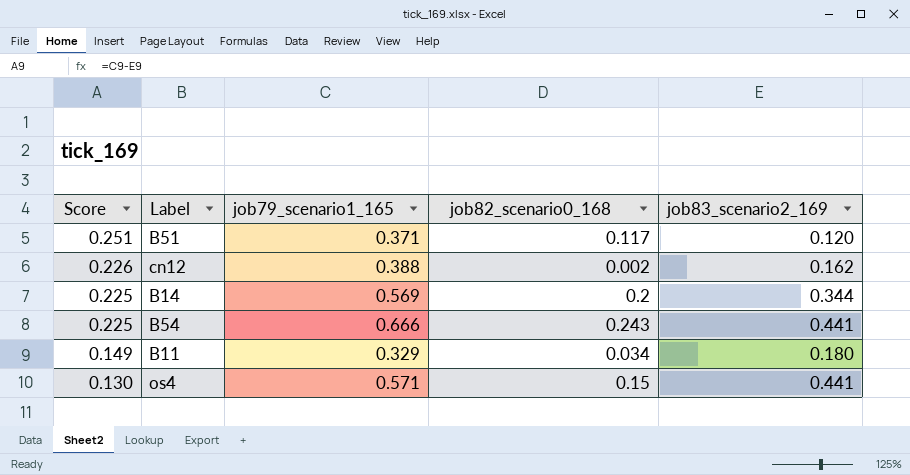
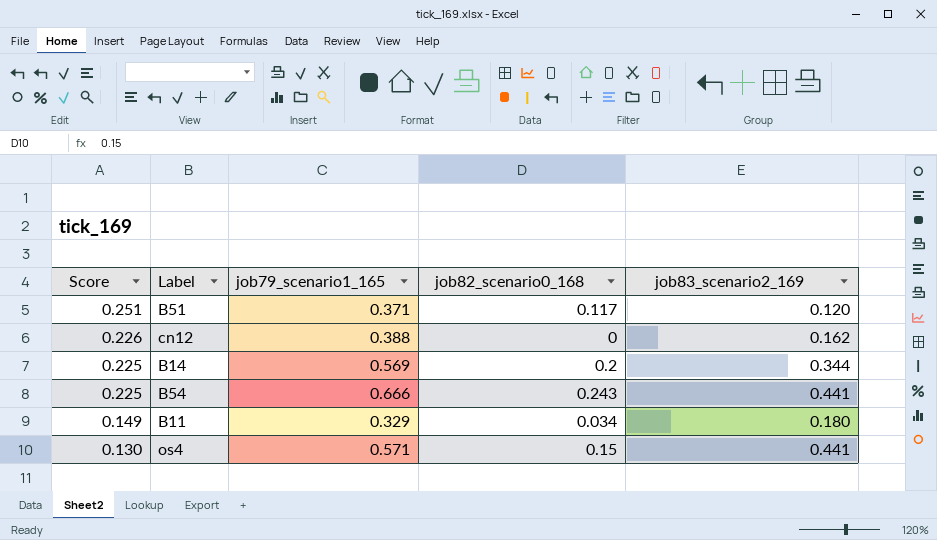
cn12 | job82_scenario0_168: 0.002 -> 0

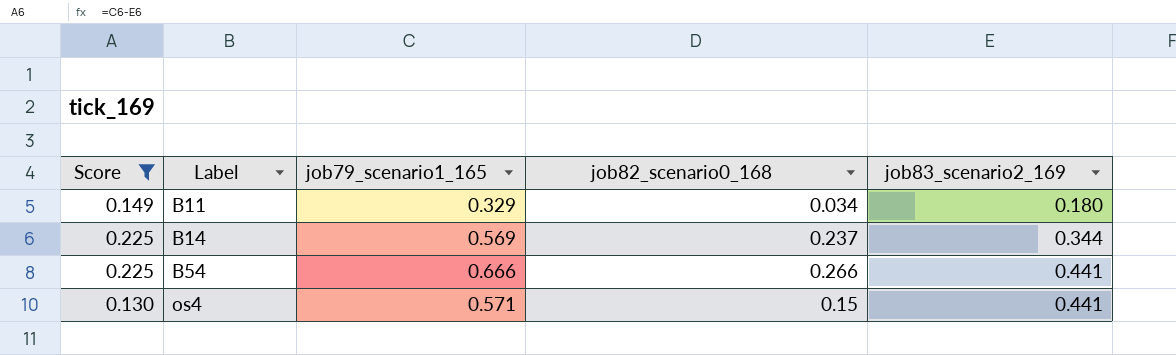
filter: none -> Score <= 0.225
row order: Score descending -> Label ascending
B14 | job82_scenario0_168: 0.2 -> 0.237
B54 | job82_scenario0_168: 0.243 -> 0.266

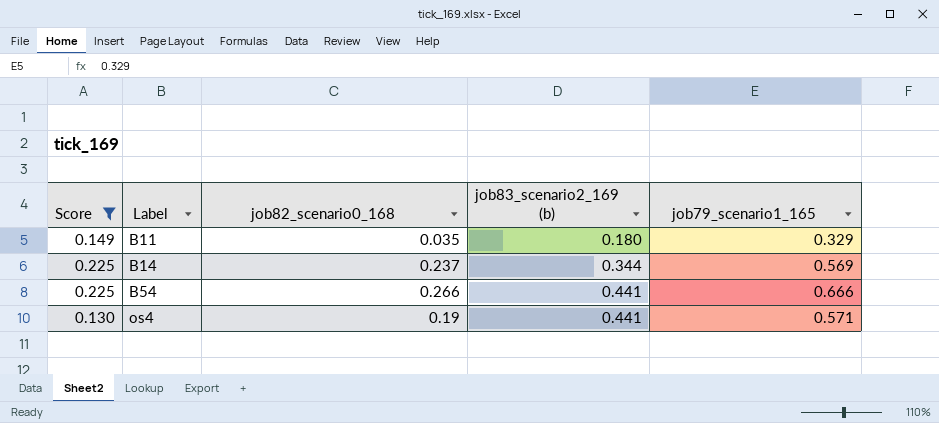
column name: job83_scenario2_169 -> job83_scenario2_169 (b)
column job79_scenario1_165 | position: 3 -> 5
B11 | job82_scenario0_168: 0.034 -> 0.035
os4 | job82_scenario0_168: 0.15 -> 0.19

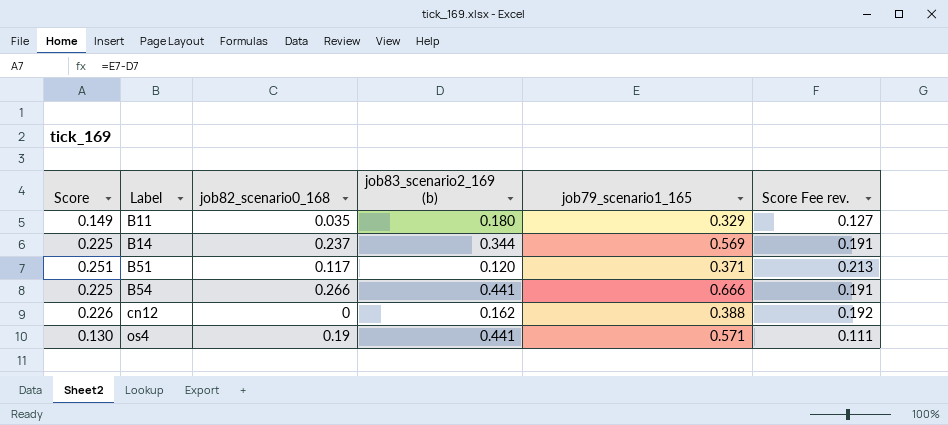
filter: Score <= 0.225 -> none
column Score Fee rev. | formula: none -> [Score] * 0.85

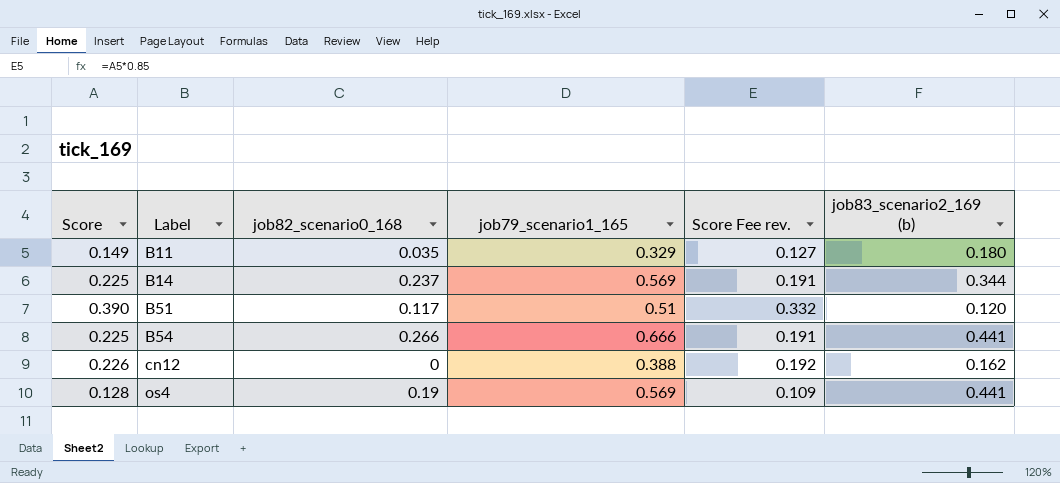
column job83_scenario2_169 (b) | position: 4 -> 6
B51 | Score: 0.251 -> 0.390
B51 | job79_scenario1_165: 0.371 -> 0.51
B51 | Score Fee rev.: 0.213 -> 0.332
os4 | Score: 0.130 -> 0.128
os4 | job79_scenario1_165: 0.571 -> 0.569
os4 | Score Fee rev.: 0.111 -> 0.109

